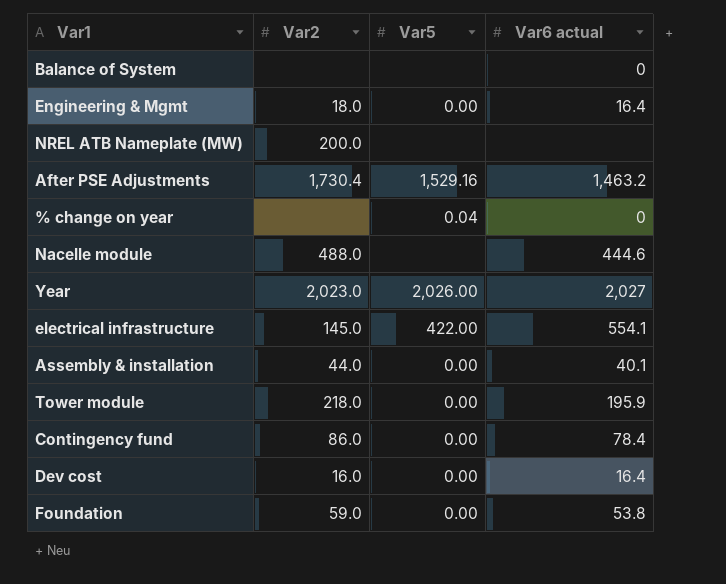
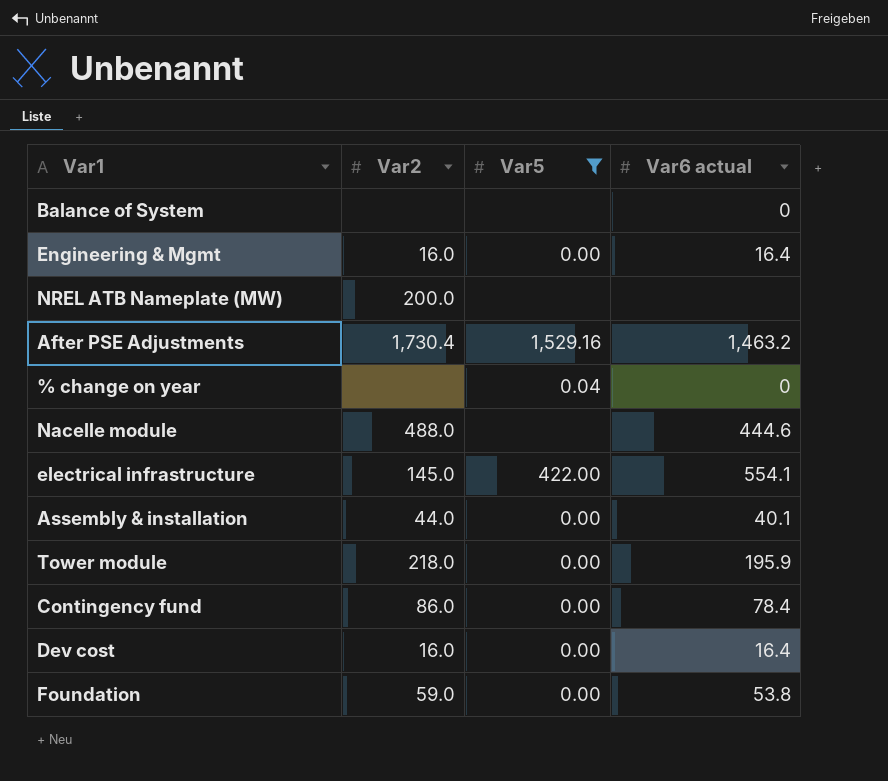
filter: none -> Var5 != 2,026.00
Engineering & Mgmt | Var2: 18.0 -> 16.0

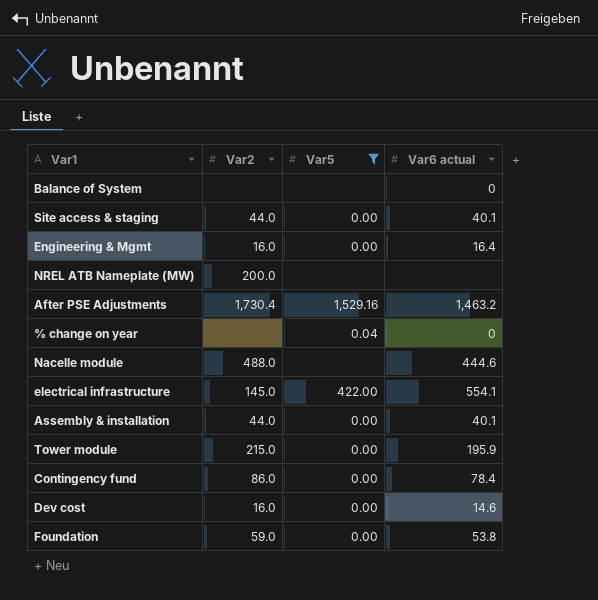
row Site access & staging: none -> 44.0 | 0.00 | 40.1
Tower module | Var2: 218.0 -> 215.0
Dev cost | Var6 actual: 16.4 -> 14.6

